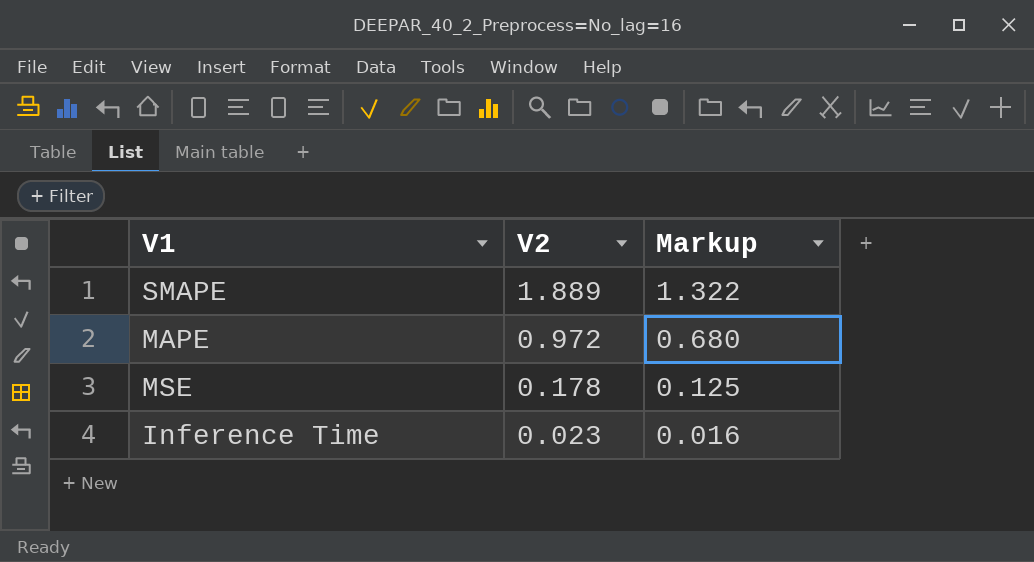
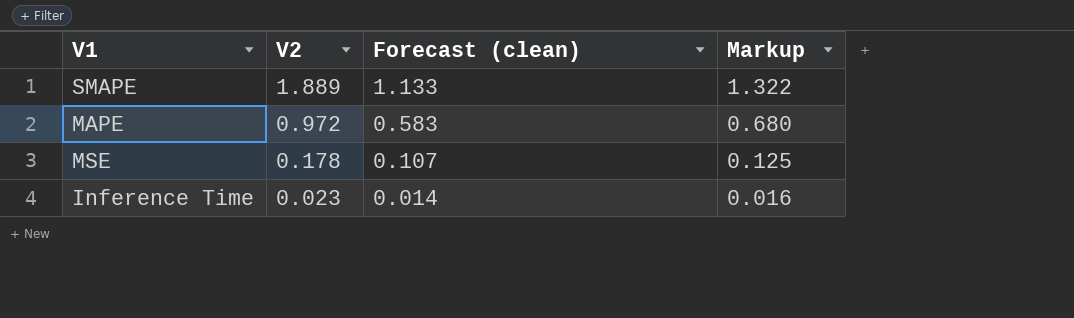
column Forecast (clean) | formula: none -> [V2] * 0.6

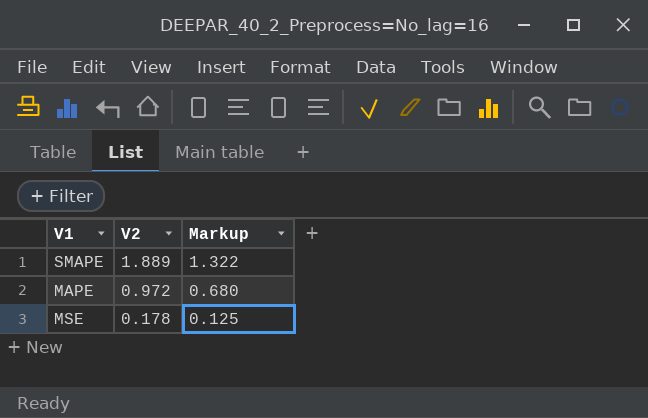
column Forecast (clean) | formula: [V2] * 0.6 -> none
row Inference Time: 0.023 | 0.014 | 0.016 -> none

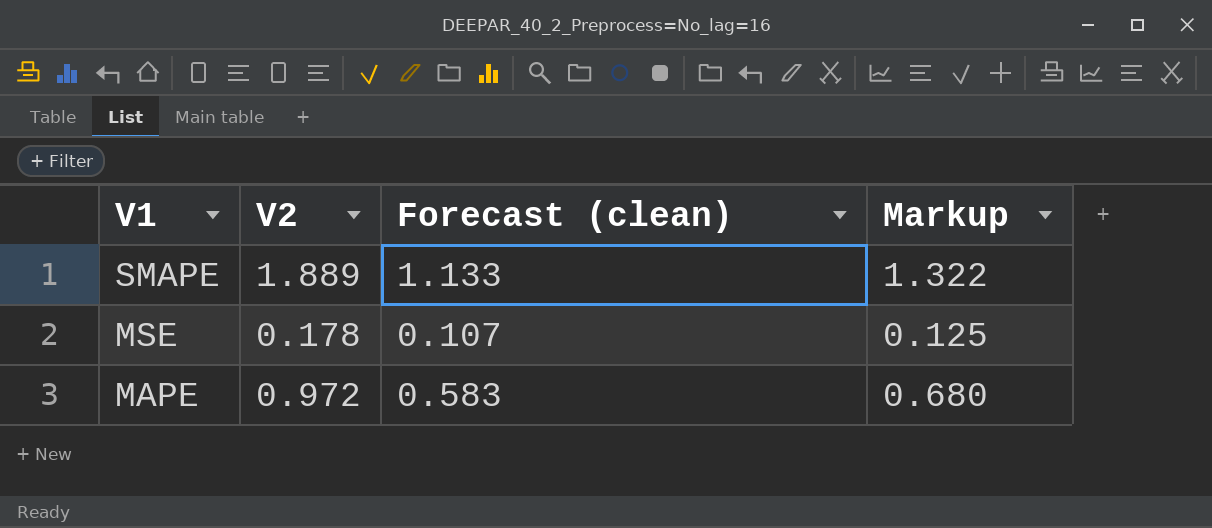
row order: V2 descending -> V1 descending
column Forecast (clean) | formula: none -> [V2] * 0.6

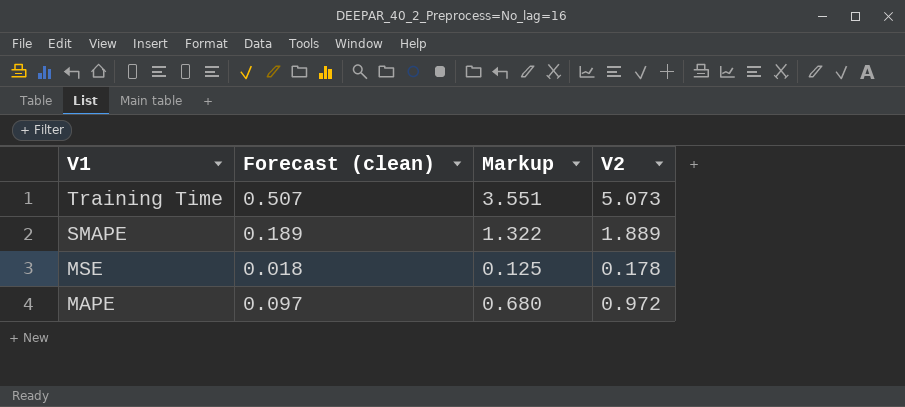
column Forecast (clean) | formula: [V2] * 0.6 -> [V2] * 0.1
column V2 | position: 2 -> 4
row Training Time: none -> 0.507 | 3.551 | 5.073

